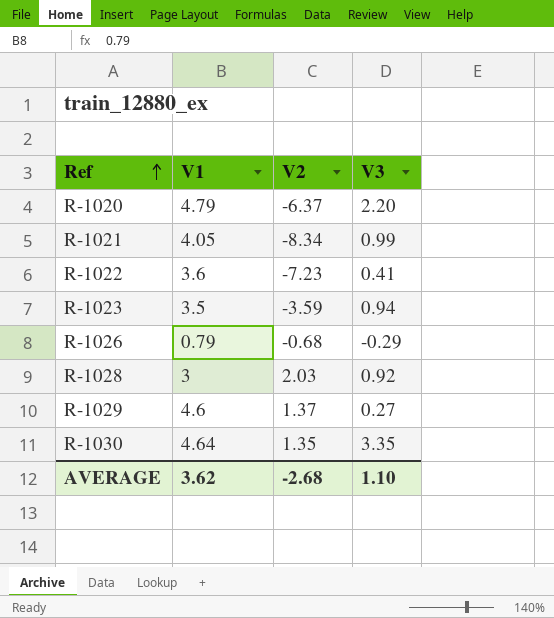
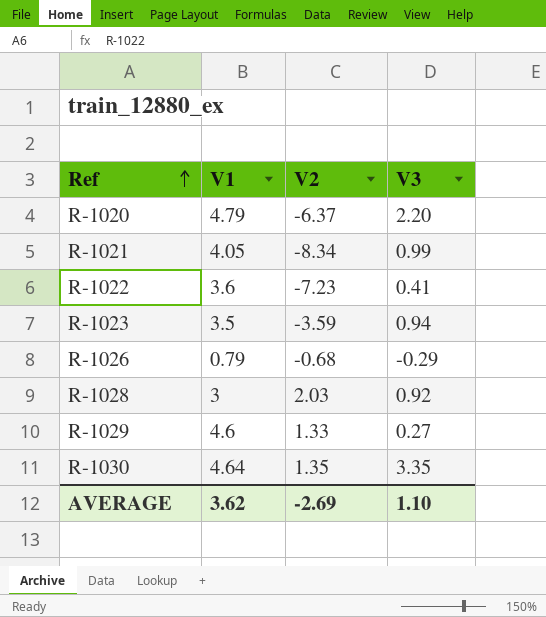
R-1029 | V2: 1.37 -> 1.33
AVERAGE | V2: -2.68 -> -2.69

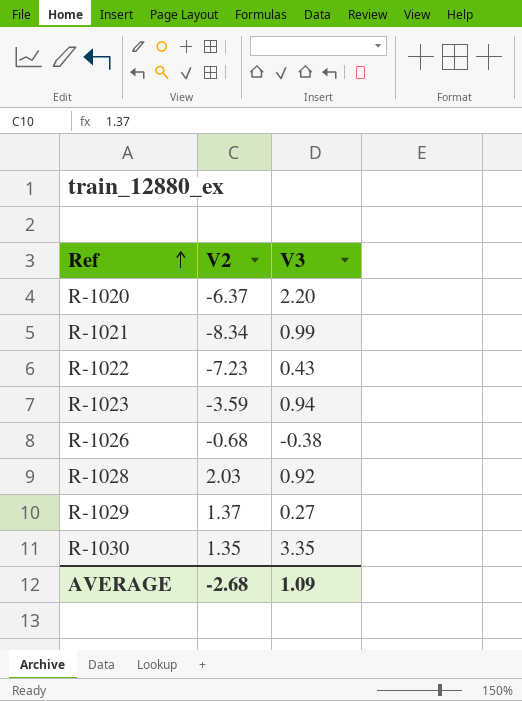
column V1 | position: 2 -> none
R-1022 | V3: 0.41 -> 0.43
R-1026 | V3: -0.29 -> -0.38
R-1029 | V2: 1.33 -> 1.37
AVERAGE | V2: -2.69 -> -2.68
AVERAGE | V3: 1.10 -> 1.09

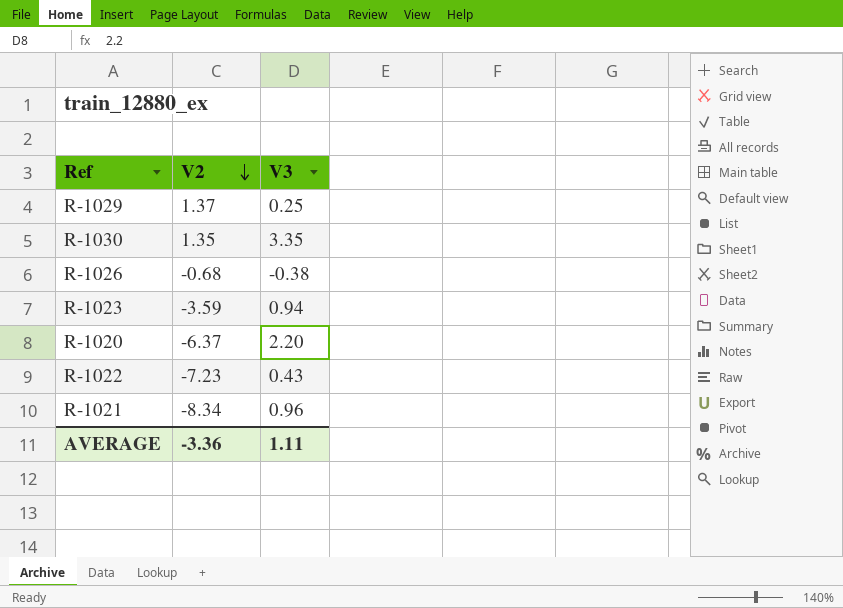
row order: Ref ascending -> V2 descending
row R-1028: 2.03 | 0.92 -> none
R-1029 | V3: 0.27 -> 0.25
R-1021 | V3: 0.99 -> 0.96
AVERAGE | V2: -2.68 -> -3.36
AVERAGE | V3: 1.09 -> 1.11

